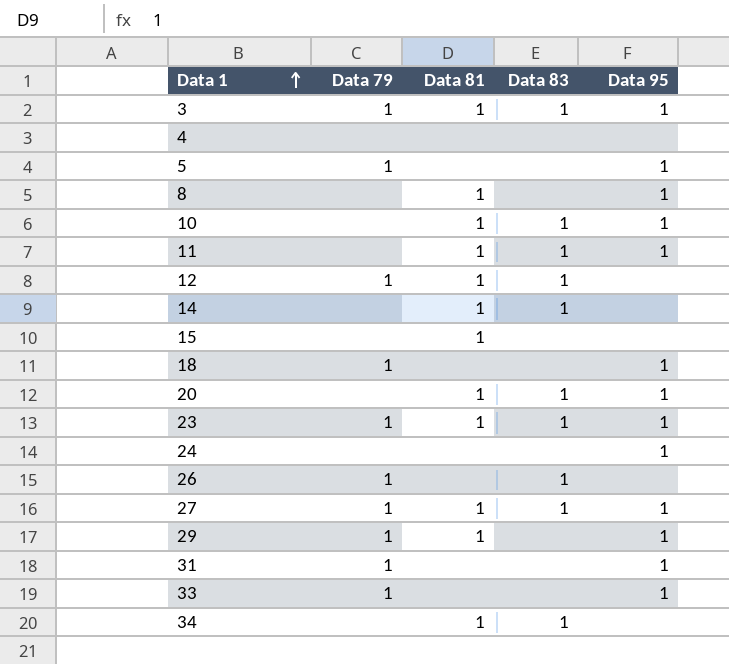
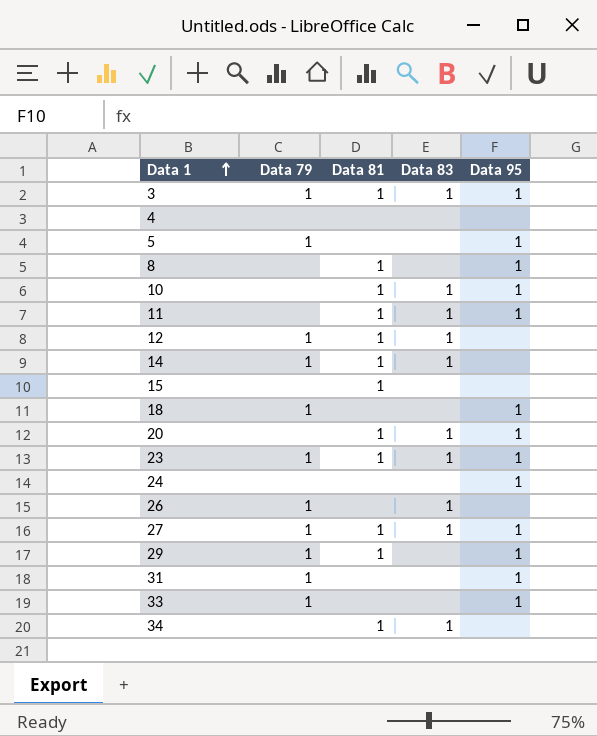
14 | Data 79: none -> 1

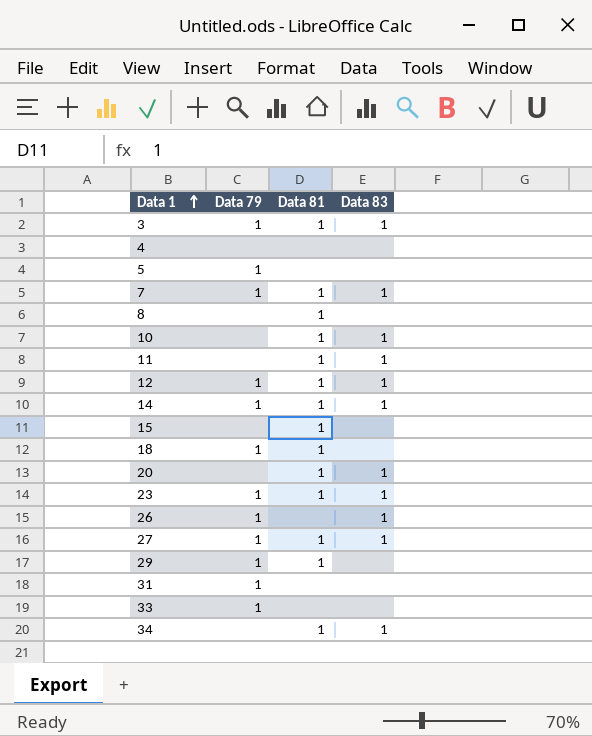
column Data 95 | position: 5 -> none
row 24: none | none | none | 1 -> none
row 7: none -> 1 | 1 | 1
18 | Data 81: none -> 1

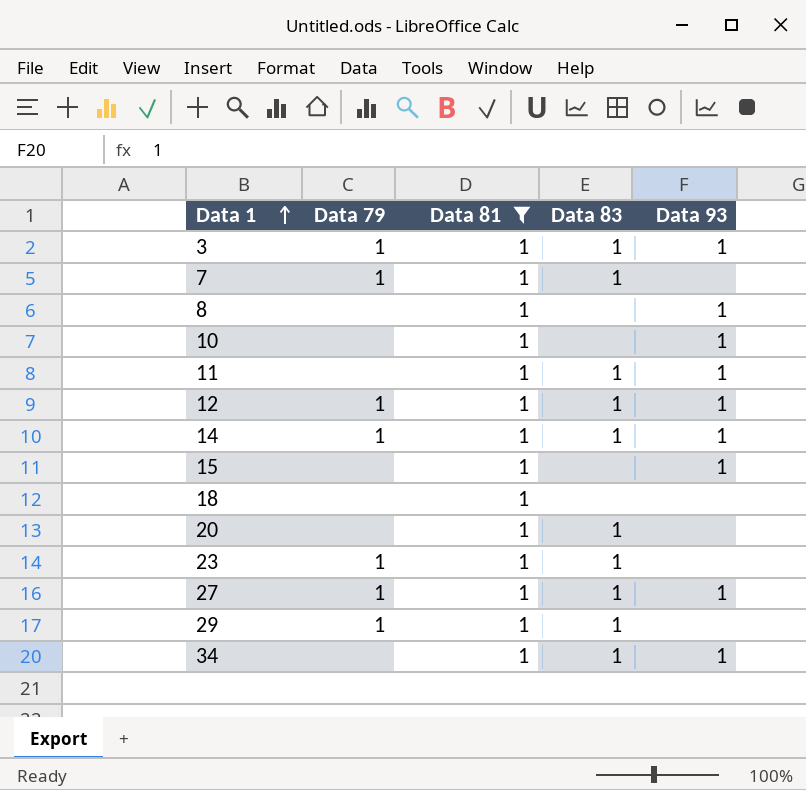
filter: none -> Data 81 = 1
column Data 93 | position: none -> 5
10 | Data 83: 1 -> none
18 | Data 79: 1 -> none
29 | Data 83: none -> 1

